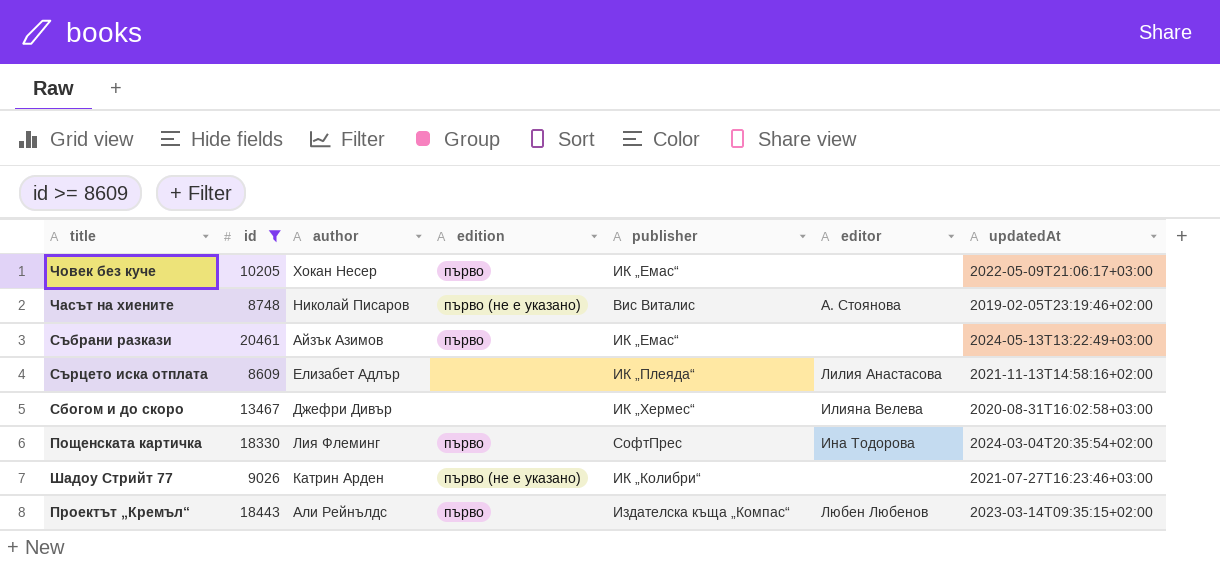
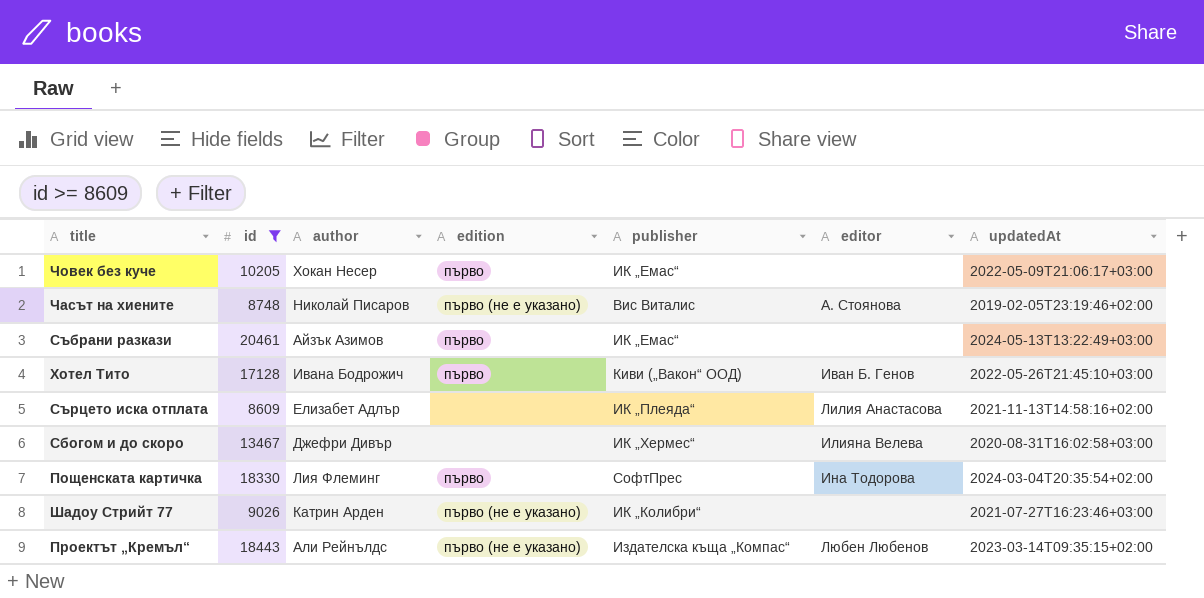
row Хотел Тито: none -> 17128 | Ивана Бодрожич | първо | Киви („Вакон“ ООД) | Иван Б. Генов | 2022-05-26T21:45:10+03:00
Проектът „Кремъл“ | edition: първо -> първо (не е указано)

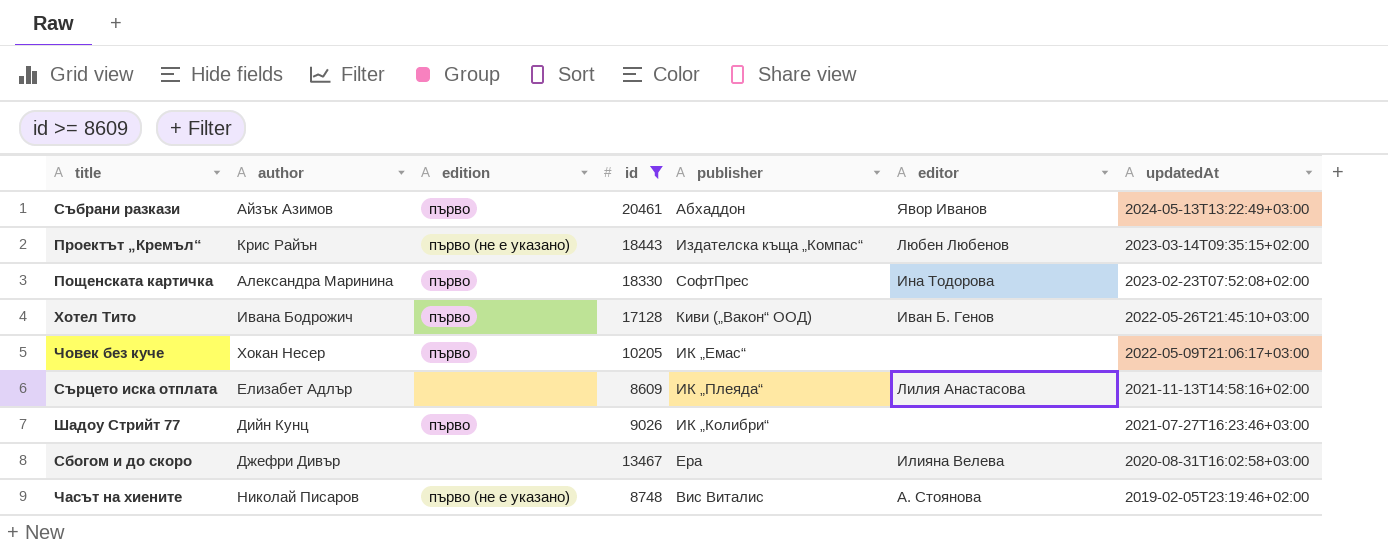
row order: none -> updatedAt descending
column id | position: 2 -> 4
Събрани разкази | publisher: ИК „Емас“ -> Абхаддон
Събрани разкази | editor: none -> Явор Иванов
Проектът „Кремъл“ | author: Али Рейнълдс -> Крис Райън
Пощенската картичка | author: Лия Флеминг -> Александра Маринина
Пощенската картичка | updatedAt: 2024-03-04T20:35:54+02:00 -> 2023-02-23T07:52:08+02:00
Шадоу Стрийт 77 | author: Катрин Арден -> Дийн Кунц
Шадоу Стрийт 77 | edition: първо (не е указано) -> първо
Сбогом и до скоро | publisher: ИК „Хермес“ -> Ера

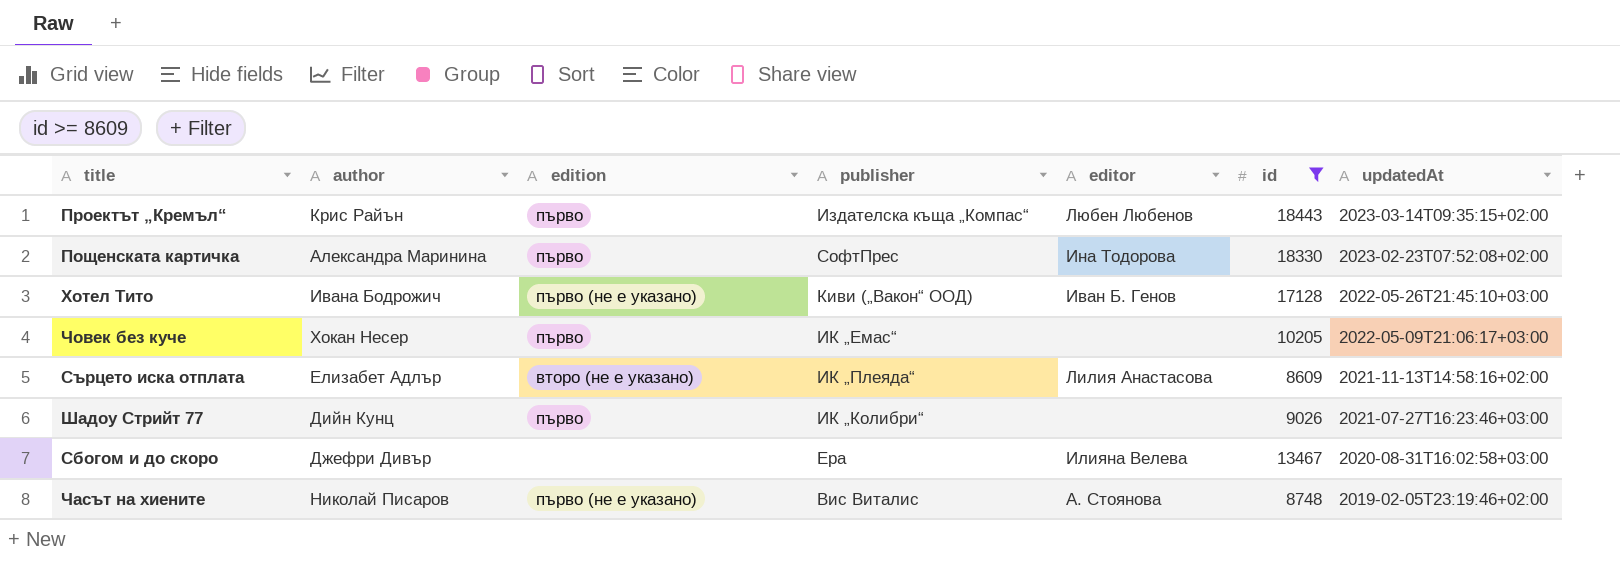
column id | position: 4 -> 6
row Събрани разкази: Айзък Азимов | първо | 20461 | Абхаддон | Явор Иванов | 2024-05-13T13:22:49+03:00 -> none
Проектът „Кремъл“ | edition: първо (не е указано) -> първо
Хотел Тито | edition: първо -> първо (не е указано)
Сърцето иска отплата | edition: none -> второ (не е указано)

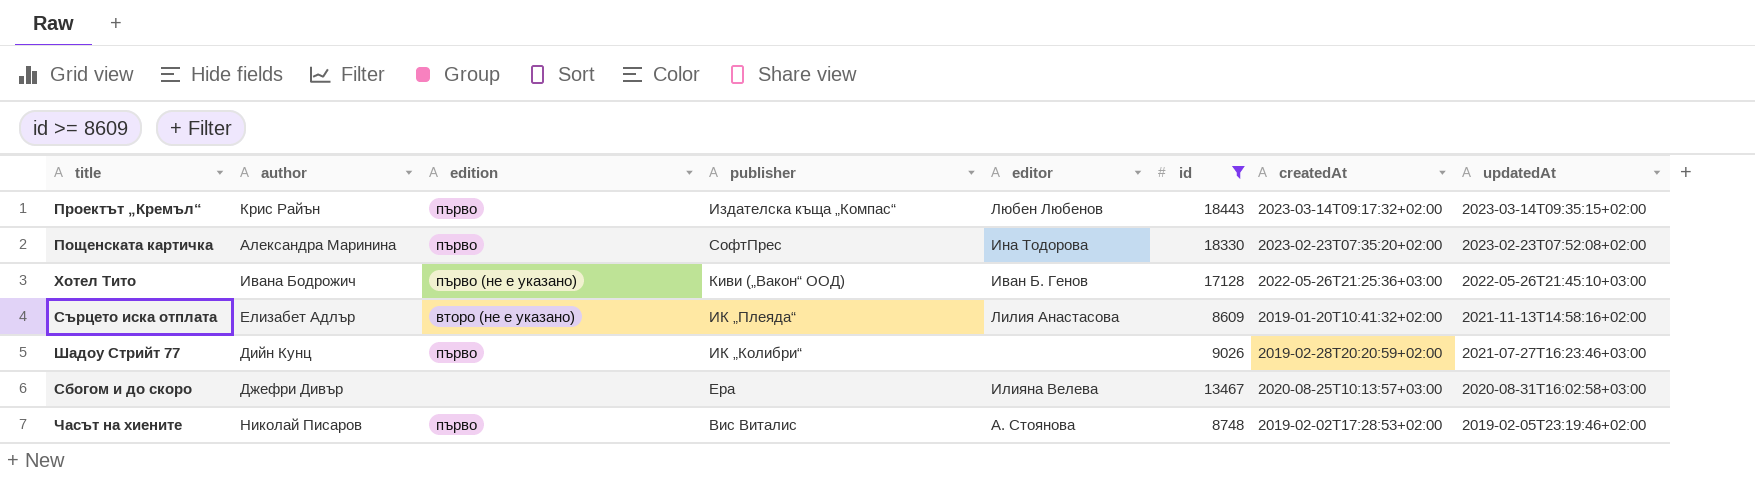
column createdAt | position: none -> 7
row Човек без куче: Хокан Несер | първо | ИК „Емас“ | none | 10205 | 2022-05-09T21:06:17+03:00 -> none
Часът на хиените | edition: първо (не е указано) -> първо

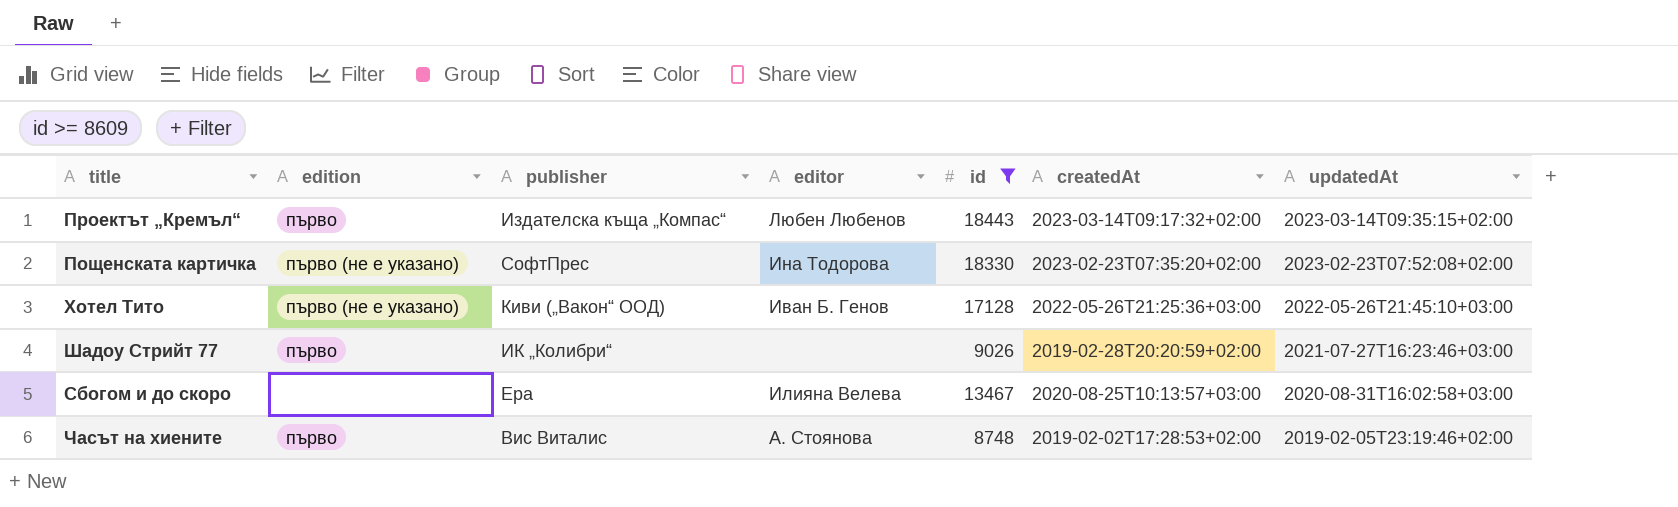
column author | position: 2 -> none
row Сърцето иска отплата: Елизабет Адлър | второ (не е указано) | ИК „Плеяда“ | Лилия Анастасова | 8609 | 2019-01-20T10:41:32+02:00 | 2021-11-13T14:58:16+02:00 -> none
Пощенската картичка | edition: първо -> първо (не е указано)

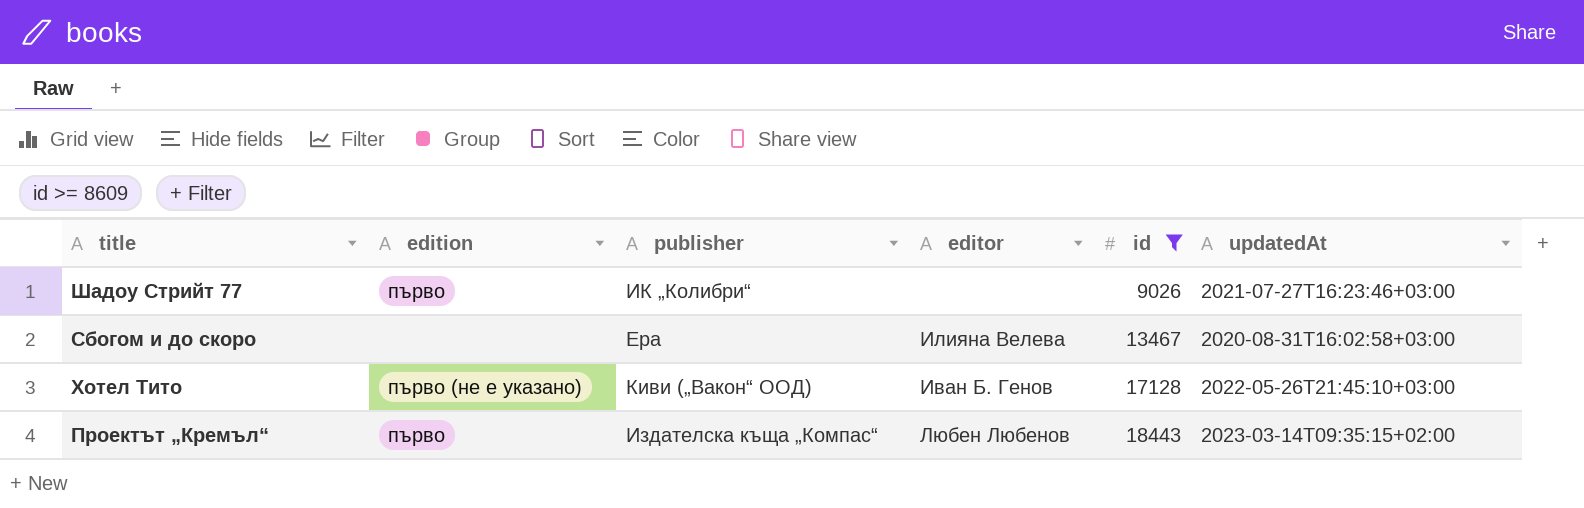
row order: updatedAt descending -> id ascending
column createdAt | position: 6 -> none
row Пощенската картичка: първо (не е указано) | СофтПрес | Ина Тодорова | 18330 | 2023-02-23T07:35:20+02:00 | 2023-02-23T07:52:08+02:00 -> none
row Часът на хиените: първо | Вис Виталис | А. Стоянова | 8748 | 2019-02-02T17:28:53+02:00 | 2019-02-05T23:19:46+02:00 -> none

